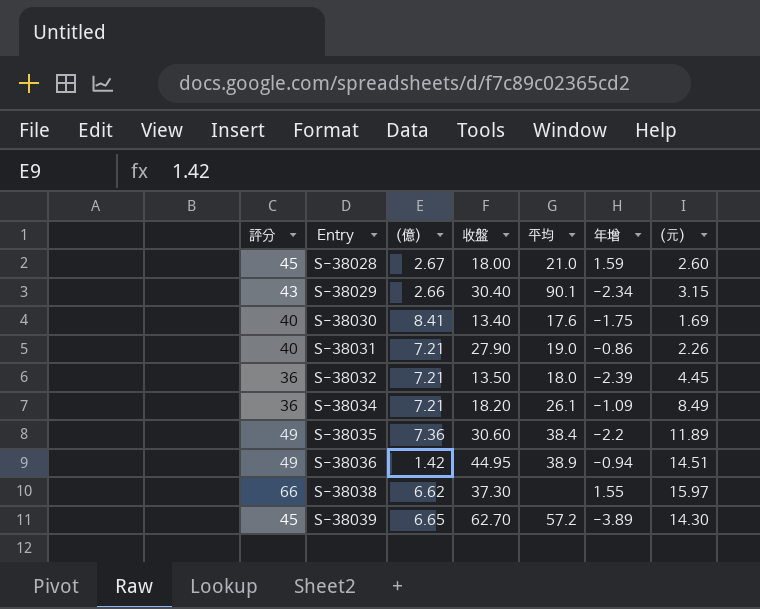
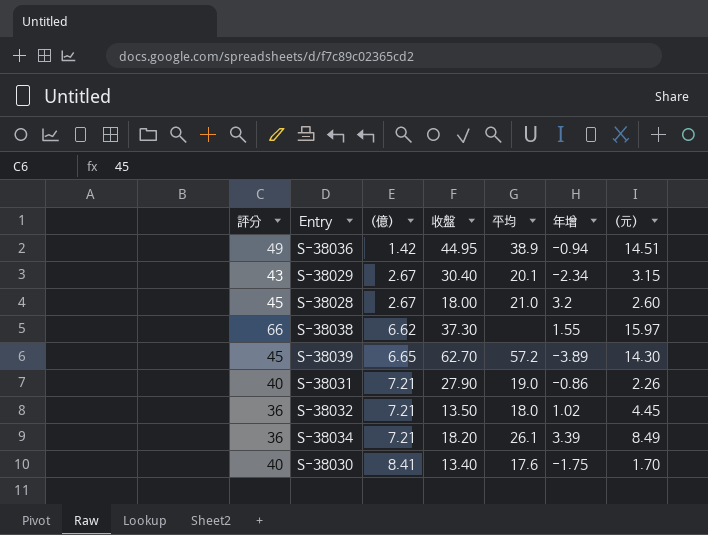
row order: Entry ascending -> (億) ascending
row S-38035: 49 | 7.36 | 30.60 | 38.4 | -2.2 | 11.89 -> none
S-38029 | (億): 2.66 -> 2.67
S-38029 | 平均: 90.1 -> 20.1
S-38028 | 年增: 1.59 -> 3.2
S-38032 | 年增: -2.39 -> 1.02
S-38034 | 年增: -1.09 -> 3.39
S-38030 | (元): 1.69 -> 1.70

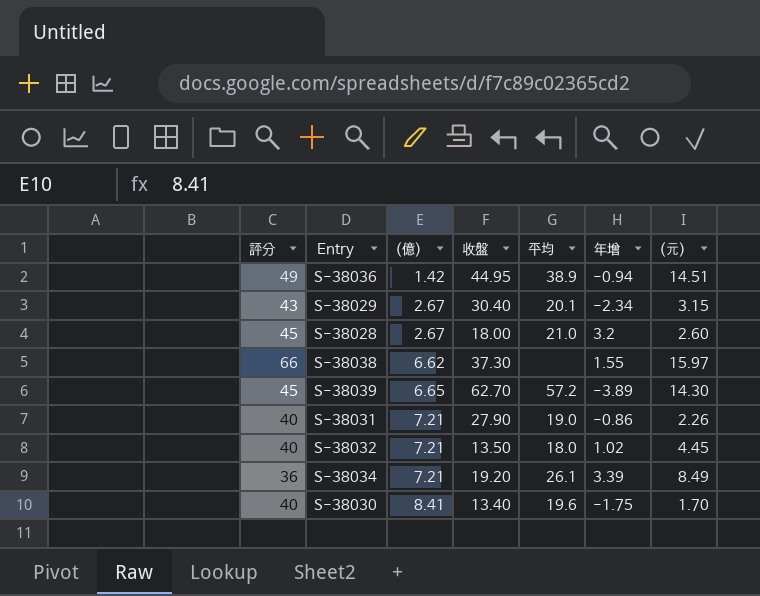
S-38032 | 評分: 36 -> 40
S-38034 | 收盤: 18.20 -> 19.20
S-38030 | 平均: 17.6 -> 19.6

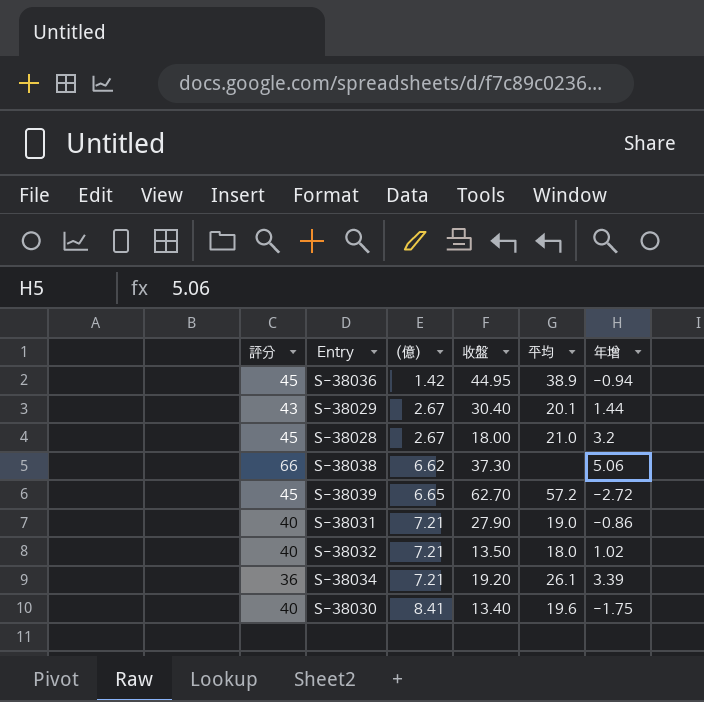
column (元) | position: 7 -> none
S-38036 | 評分: 49 -> 45
S-38029 | 年增: -2.34 -> 1.44
S-38038 | 年增: 1.55 -> 5.06
S-38039 | 年增: -3.89 -> -2.72

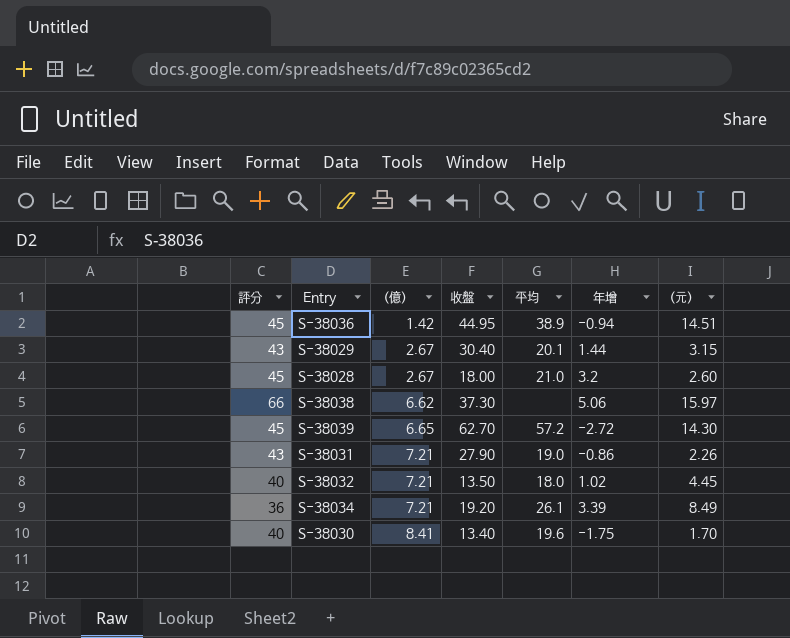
column (元) | position: none -> 7
S-38031 | 評分: 40 -> 43

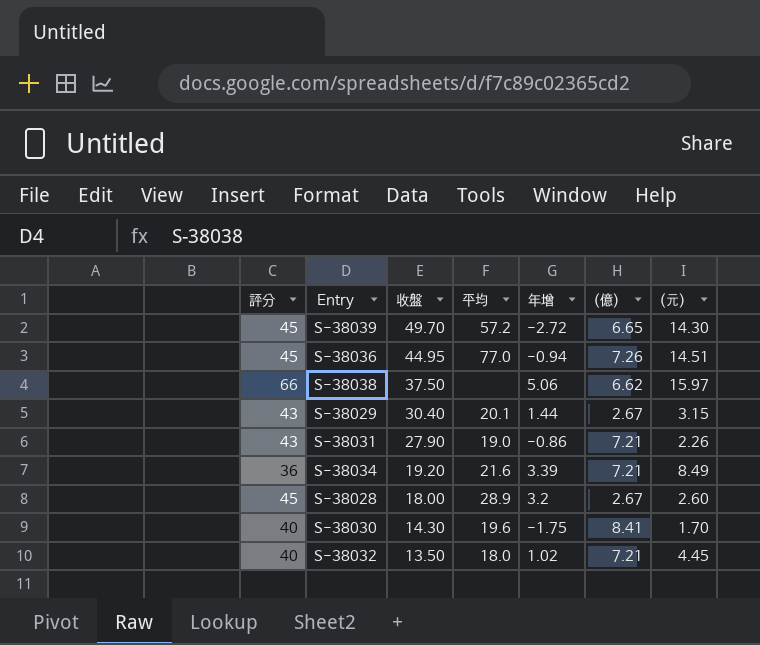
row order: (億) ascending -> 收盤 descending
column (億) | position: 3 -> 6
S-38039 | 收盤: 62.70 -> 49.70
S-38036 | 平均: 38.9 -> 77.0
S-38036 | (億): 1.42 -> 7.26
S-38038 | 收盤: 37.30 -> 37.50
S-38034 | 平均: 26.1 -> 21.6
S-38028 | 平均: 21.0 -> 28.9
S-38030 | 收盤: 13.40 -> 14.30

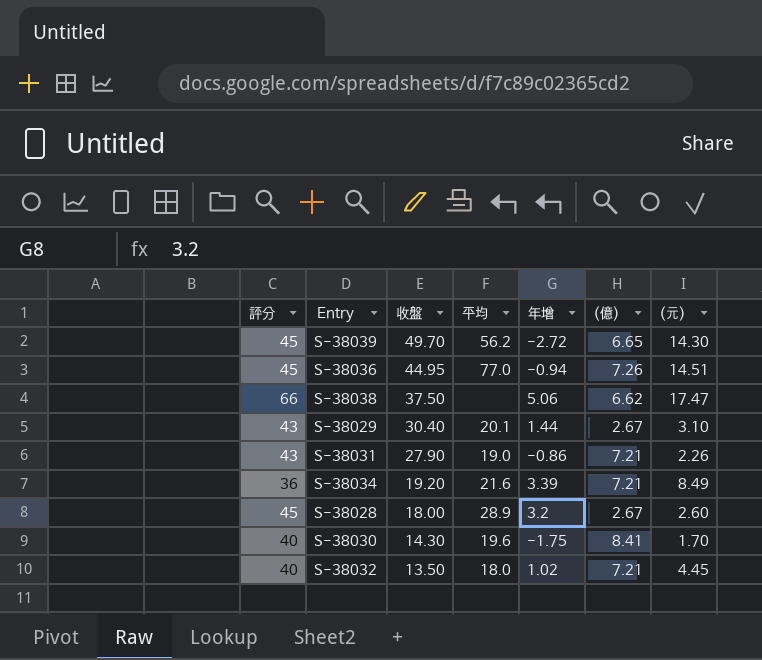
S-38039 | 平均: 57.2 -> 56.2
S-38038 | (元): 15.97 -> 17.47
S-38029 | (元): 3.15 -> 3.10

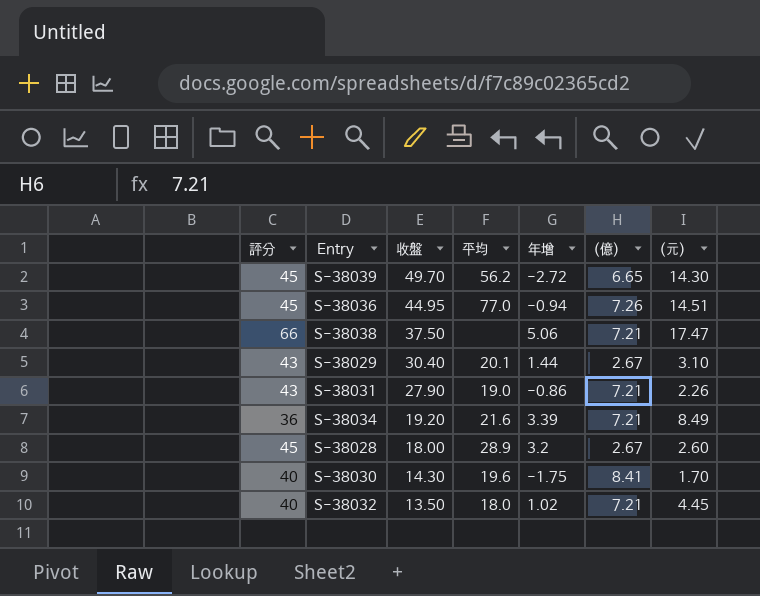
S-38038 | (億): 6.62 -> 7.21

